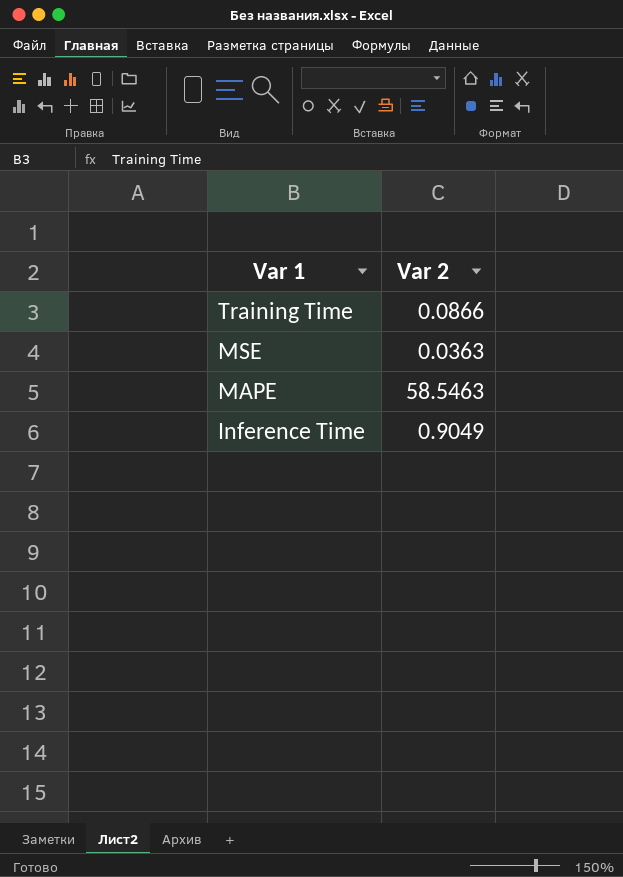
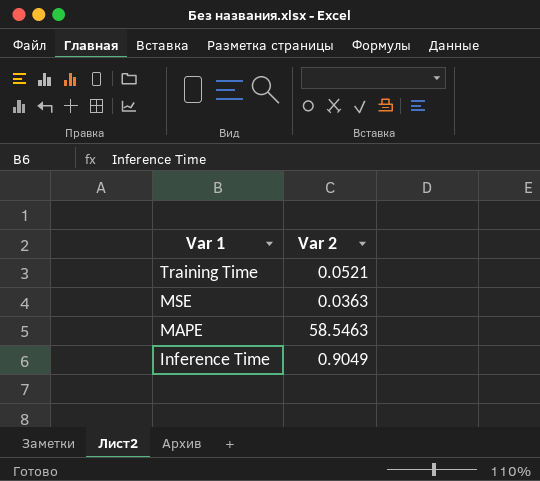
Training Time | Var 2: 0.0866 -> 0.0521

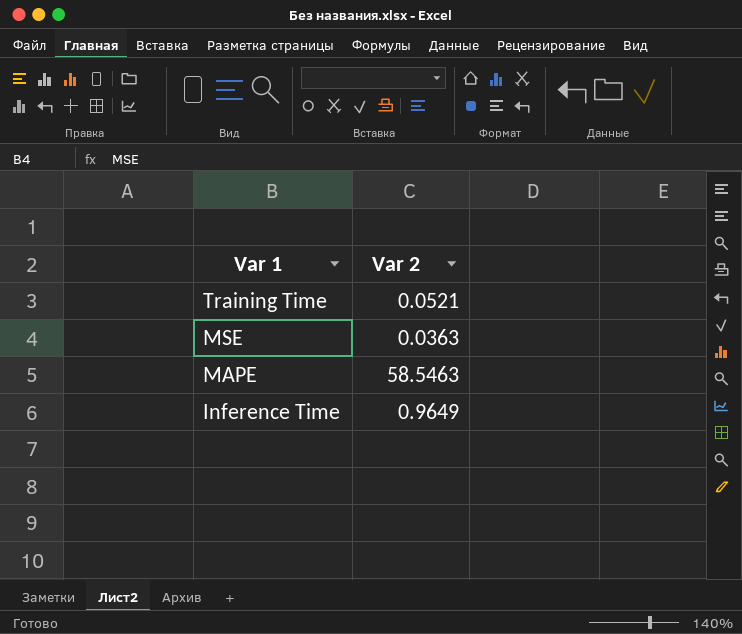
Inference Time | Var 2: 0.9049 -> 0.9649

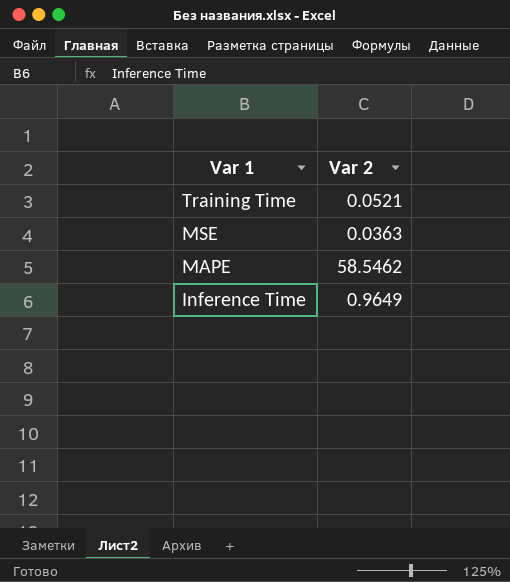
MAPE | Var 2: 58.5463 -> 58.5462

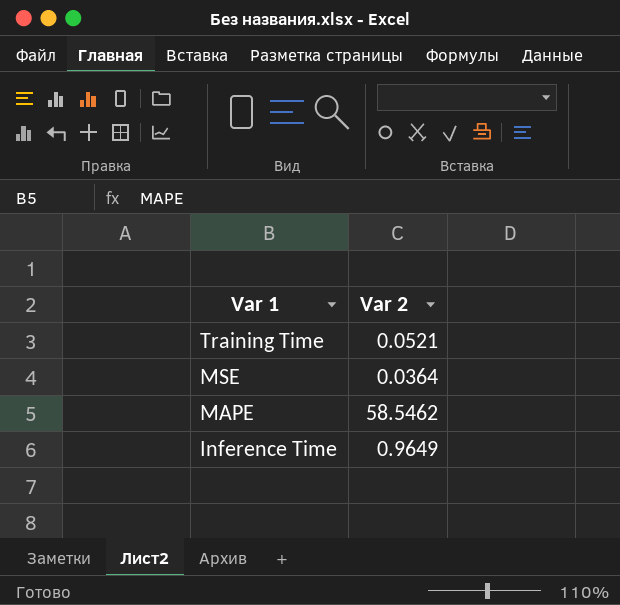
MSE | Var 2: 0.0363 -> 0.0364

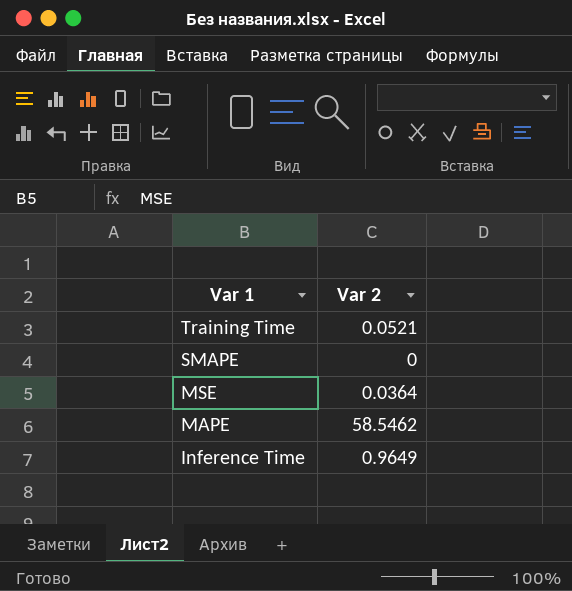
row SMAPE: none -> 0

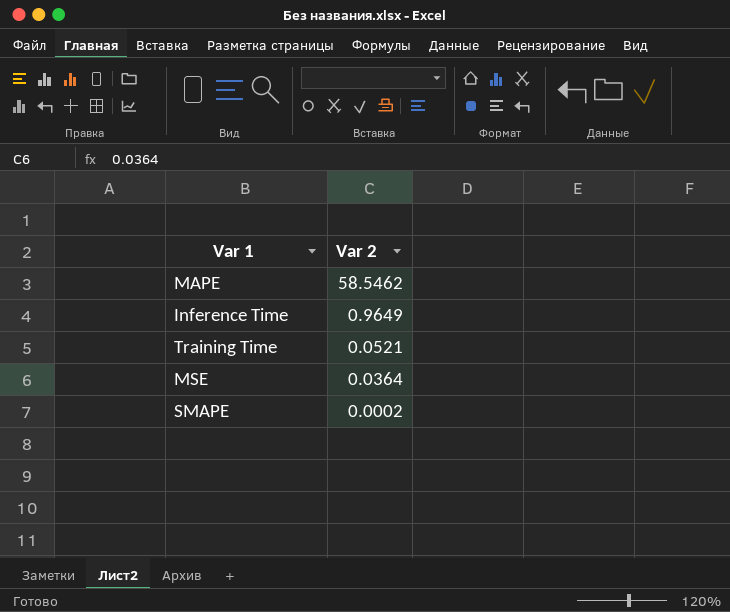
row order: Var 1 descending -> Var 2 descending
SMAPE | Var 2: 0 -> 0.0002

